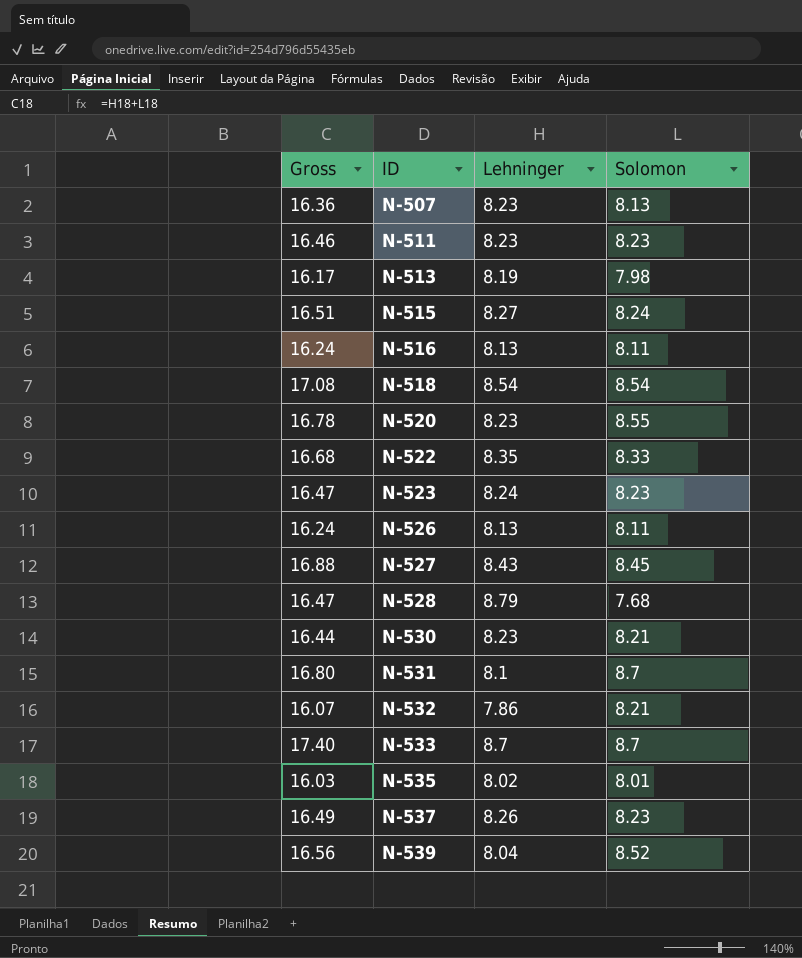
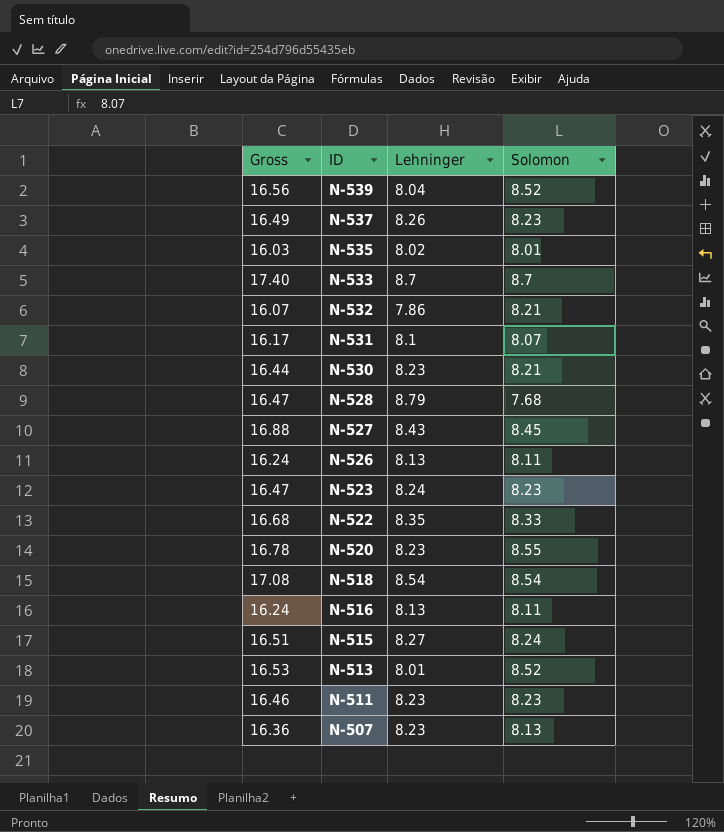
row order: ID ascending -> ID descending
N-531 | Gross: 16.80 -> 16.17
N-531 | Solomon: 8.7 -> 8.07
N-513 | Gross: 16.17 -> 16.53
N-513 | Lehninger: 8.19 -> 8.01
N-513 | Solomon: 7.98 -> 8.52

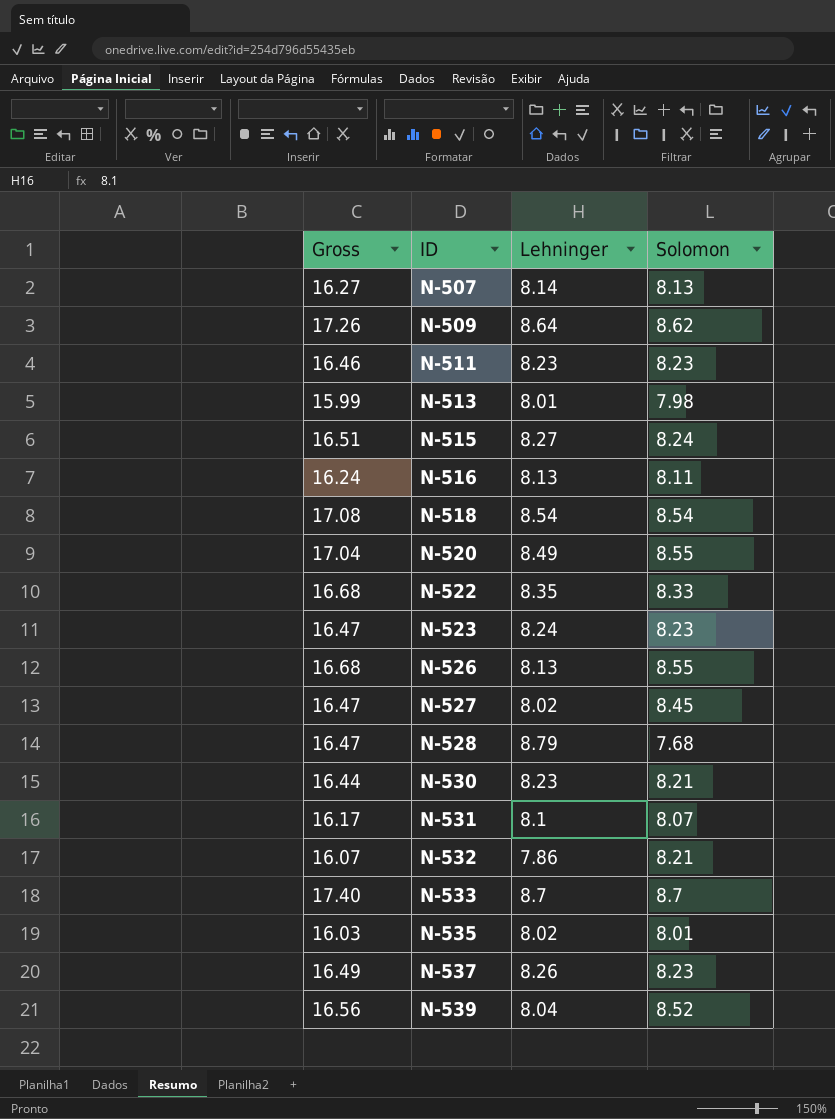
row order: ID descending -> ID ascending
N-507 | Gross: 16.36 -> 16.27
N-507 | Lehninger: 8.23 -> 8.14
row N-509: none -> 17.26 | 8.64 | 8.62
N-513 | Gross: 16.53 -> 15.99
N-513 | Solomon: 8.52 -> 7.98
N-520 | Gross: 16.78 -> 17.04
N-520 | Lehninger: 8.23 -> 8.49
N-526 | Gross: 16.24 -> 16.68
N-526 | Solomon: 8.11 -> 8.55
N-527 | Gross: 16.88 -> 16.47
N-527 | Lehninger: 8.43 -> 8.02

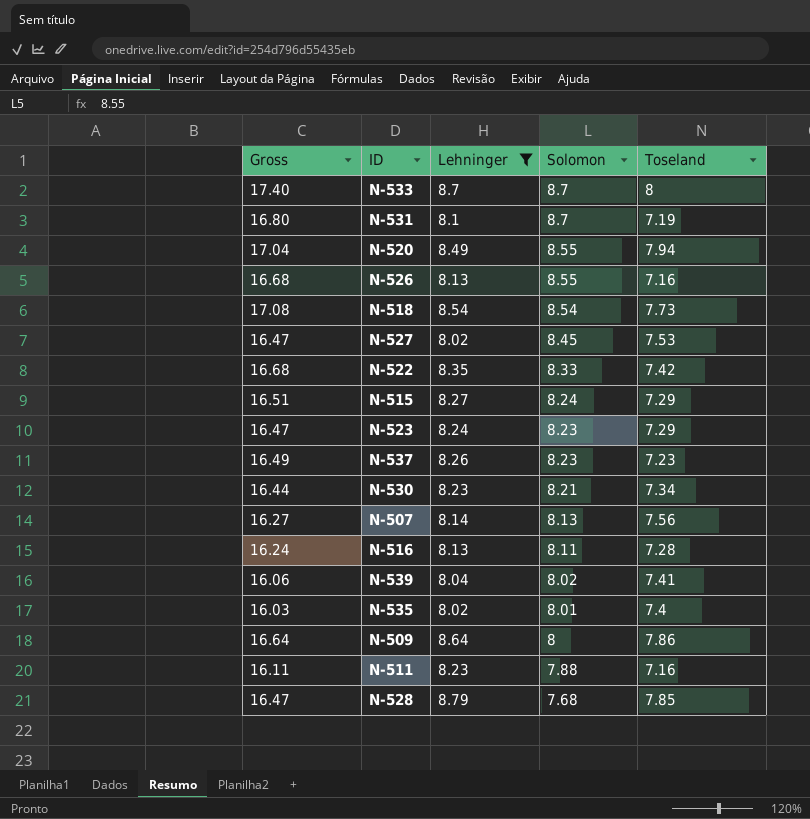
filter: none -> Lehninger >= 8.02
row order: ID ascending -> Solomon descending
column Toseland | position: none -> 5
N-531 | Gross: 16.17 -> 16.80
N-531 | Solomon: 8.07 -> 8.7
N-539 | Gross: 16.56 -> 16.06
N-539 | Solomon: 8.52 -> 8.02
N-509 | Gross: 17.26 -> 16.64
N-509 | Solomon: 8.62 -> 8
N-511 | Gross: 16.46 -> 16.11
N-511 | Solomon: 8.23 -> 7.88

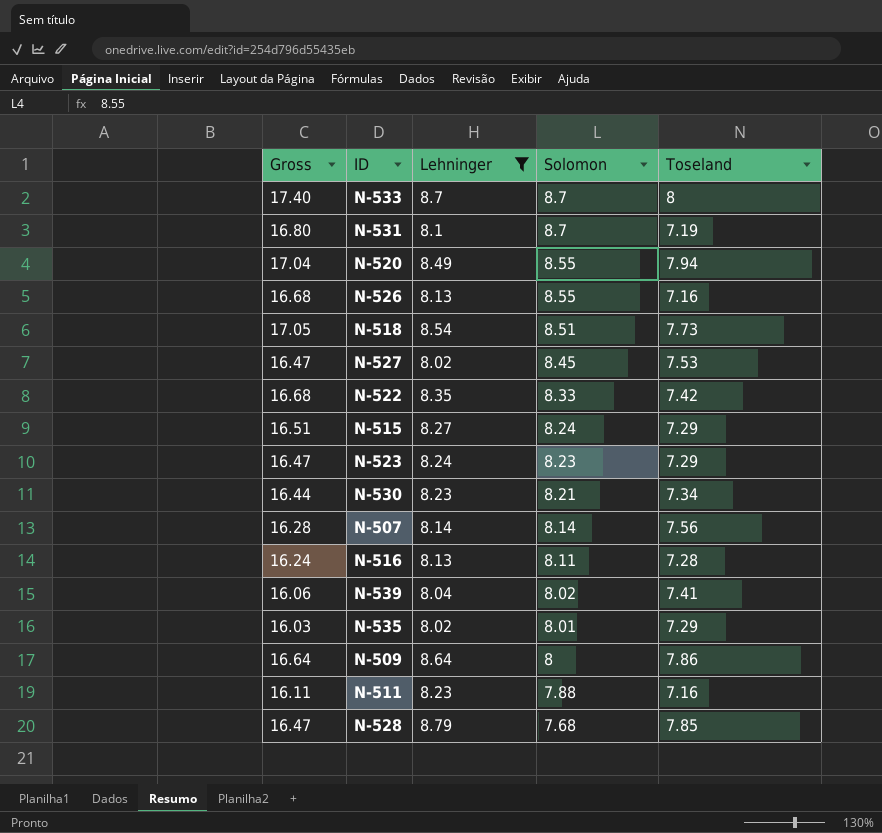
row N-537: 16.49 | 8.26 | 8.23 | 7.23 -> none
N-518 | Gross: 17.08 -> 17.05
N-518 | Solomon: 8.54 -> 8.51
N-507 | Gross: 16.27 -> 16.28
N-507 | Solomon: 8.13 -> 8.14
N-535 | Toseland: 7.4 -> 7.29

